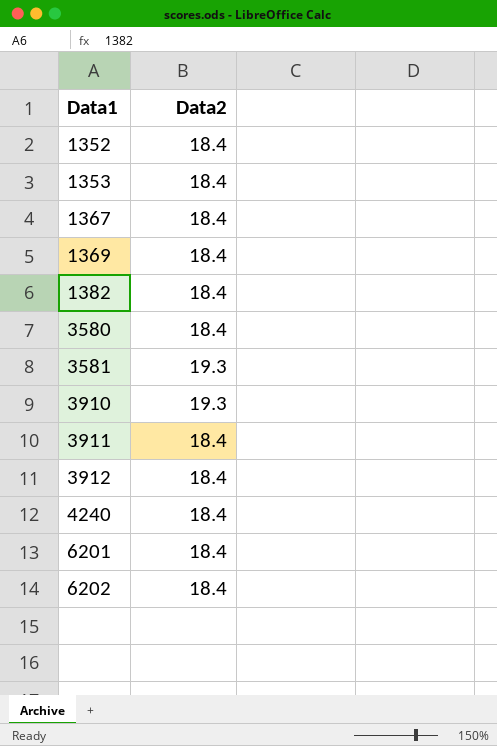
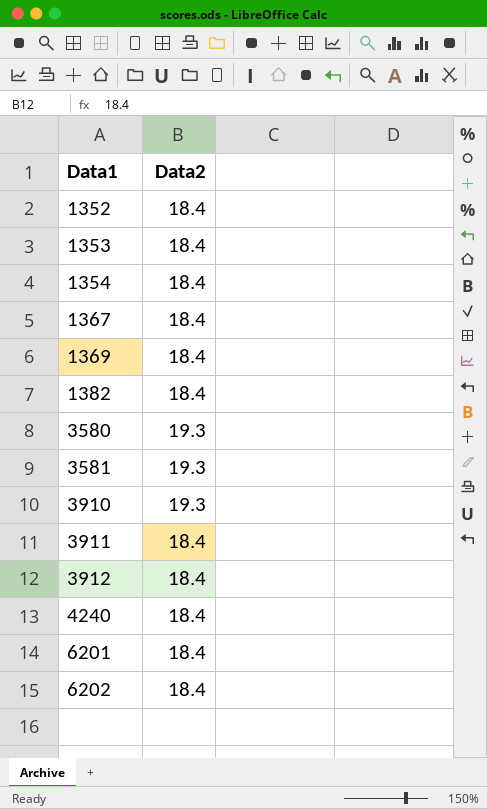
row 1354: none -> 18.4
3580 | Data2: 18.4 -> 19.3

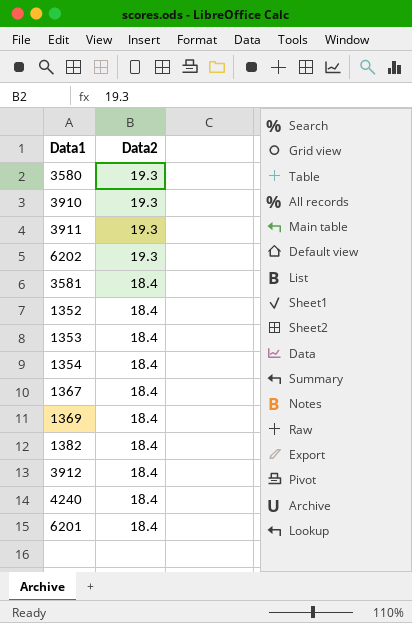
row order: Data1 ascending -> Data2 descending
3911 | Data2: 18.4 -> 19.3
6202 | Data2: 18.4 -> 19.3
3581 | Data2: 19.3 -> 18.4

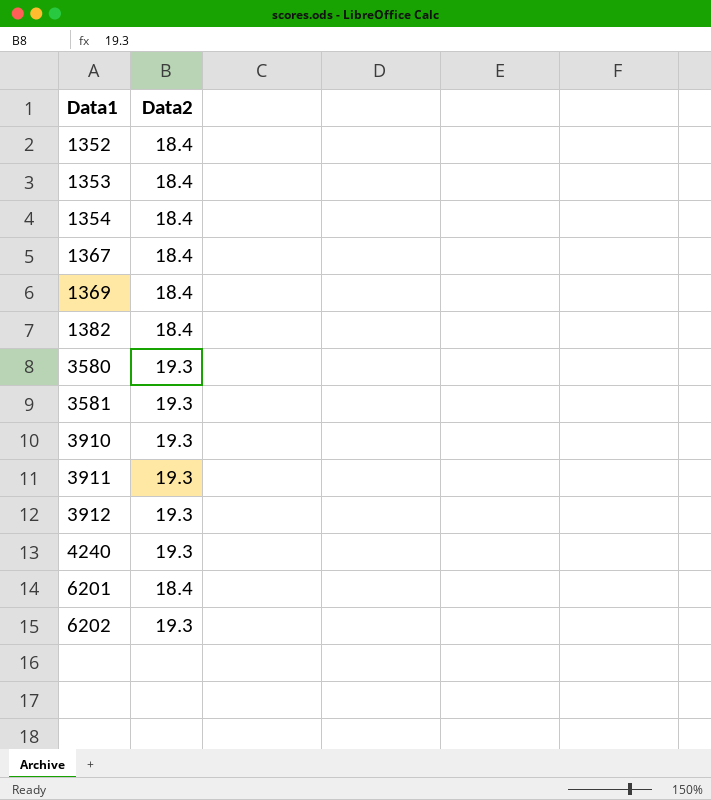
row order: Data2 descending -> Data1 ascending
3581 | Data2: 18.4 -> 19.3
3912 | Data2: 18.4 -> 19.3
4240 | Data2: 18.4 -> 19.3

